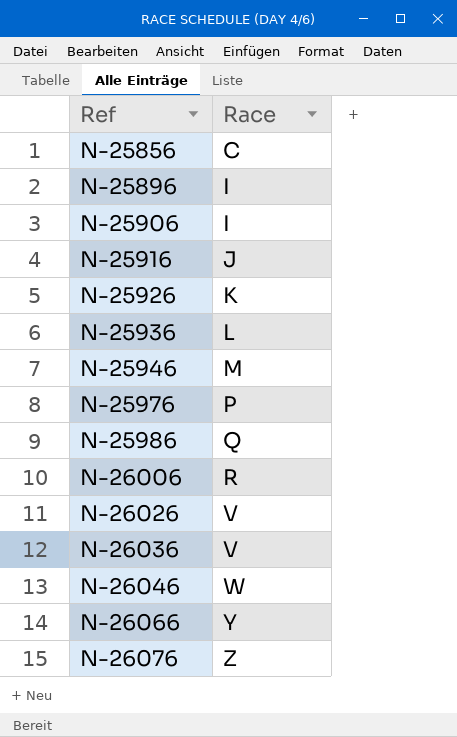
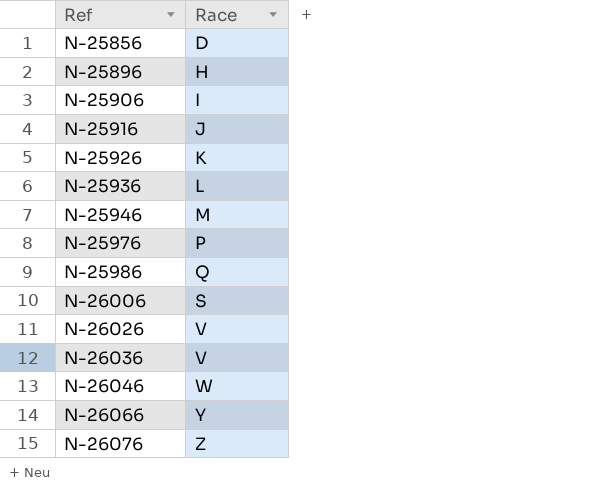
N-25856 | Race: C -> D
N-25896 | Race: I -> H
N-26006 | Race: R -> S

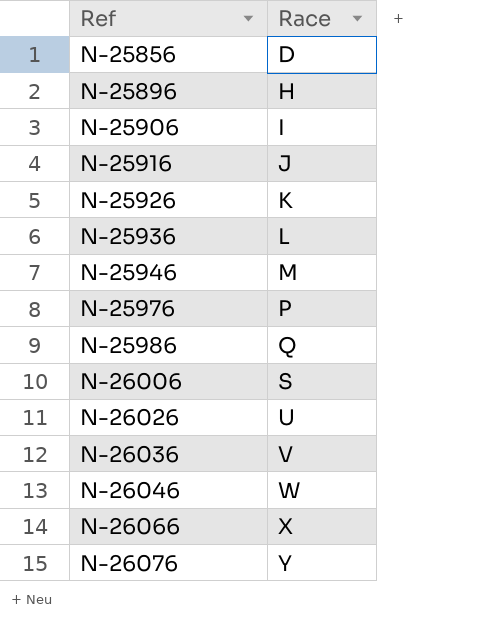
N-26026 | Race: V -> U
N-26066 | Race: Y -> X
N-26076 | Race: Z -> Y

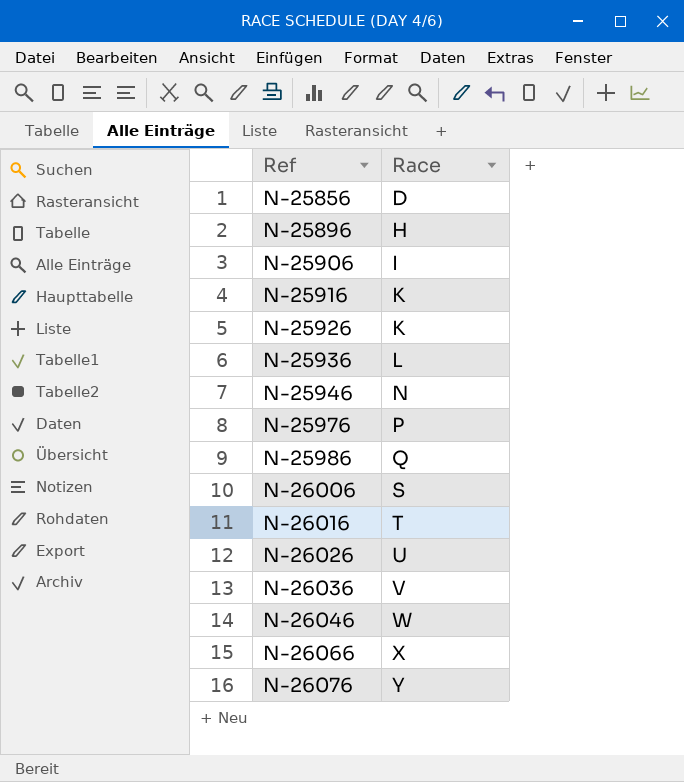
N-25916 | Race: J -> K
N-25946 | Race: M -> N
row N-26016: none -> T

